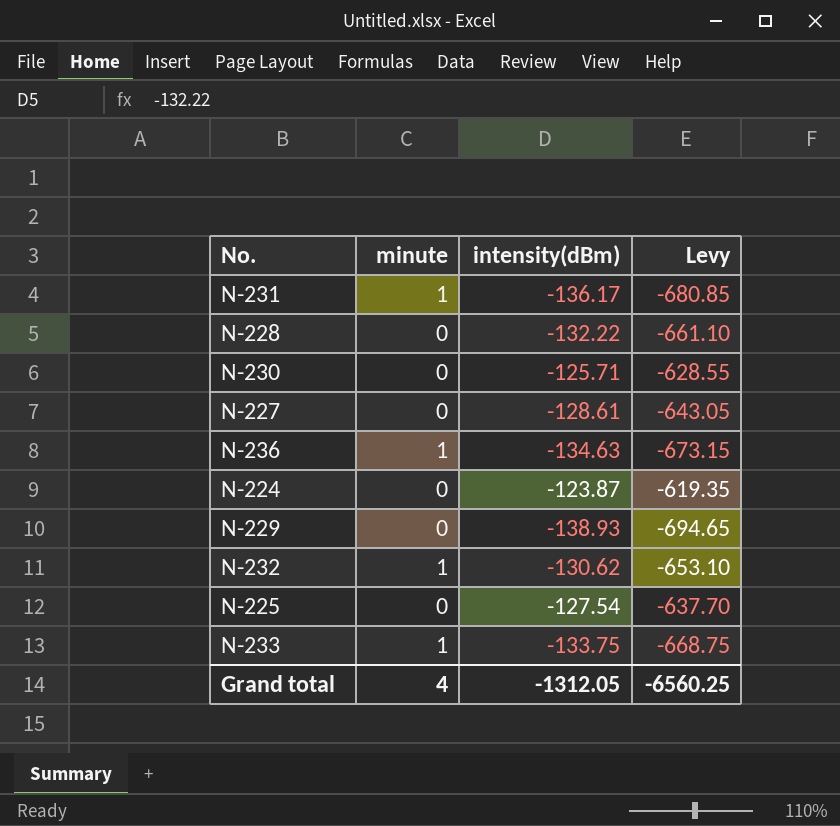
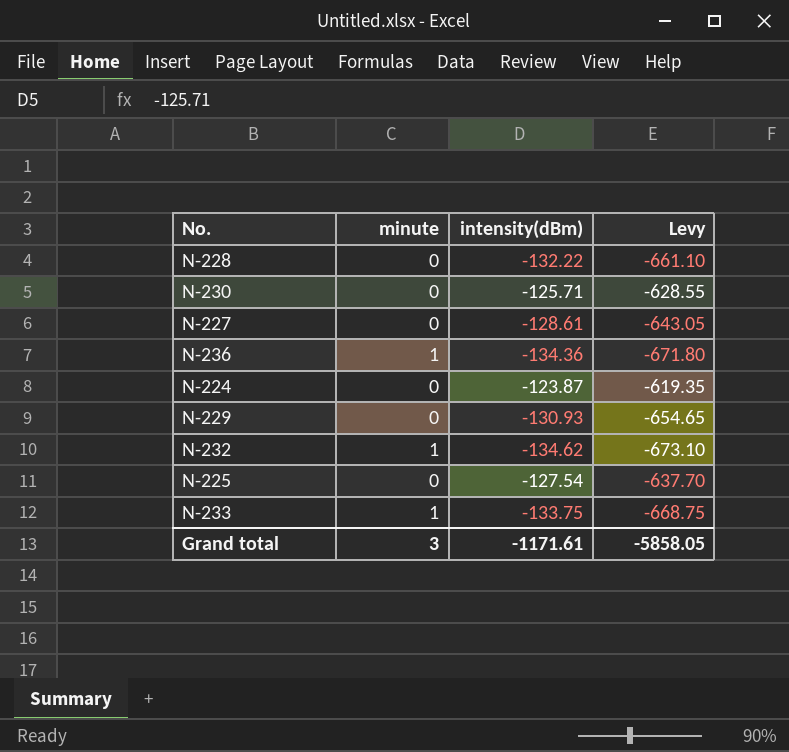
row N-231: 1 | -136.17 | -680.85 -> none
N-236 | intensity(dBm): -134.63 -> -134.36
N-236 | Levy: -673.15 -> -671.80
N-229 | intensity(dBm): -138.93 -> -130.93
N-229 | Levy: -694.65 -> -654.65
N-232 | intensity(dBm): -130.62 -> -134.62
N-232 | Levy: -653.10 -> -673.10
Grand total | minute: 4 -> 3
Grand total | intensity(dBm): -1312.05 -> -1171.61
Grand total | Levy: -6560.25 -> -5858.05

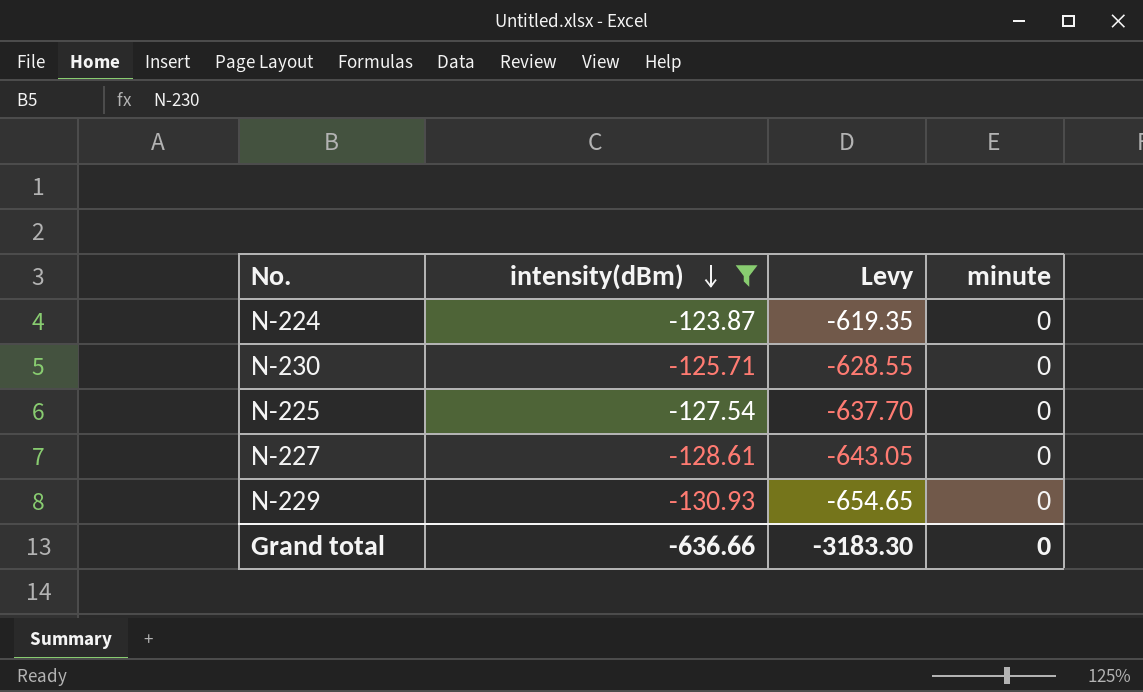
filter: none -> intensity(dBm) >= -130.93
row order: none -> intensity(dBm) descending
column minute | position: 2 -> 4
Grand total | intensity(dBm): -1171.61 -> -636.66
Grand total | Levy: -5858.05 -> -3183.30
Grand total | minute: 3 -> 0

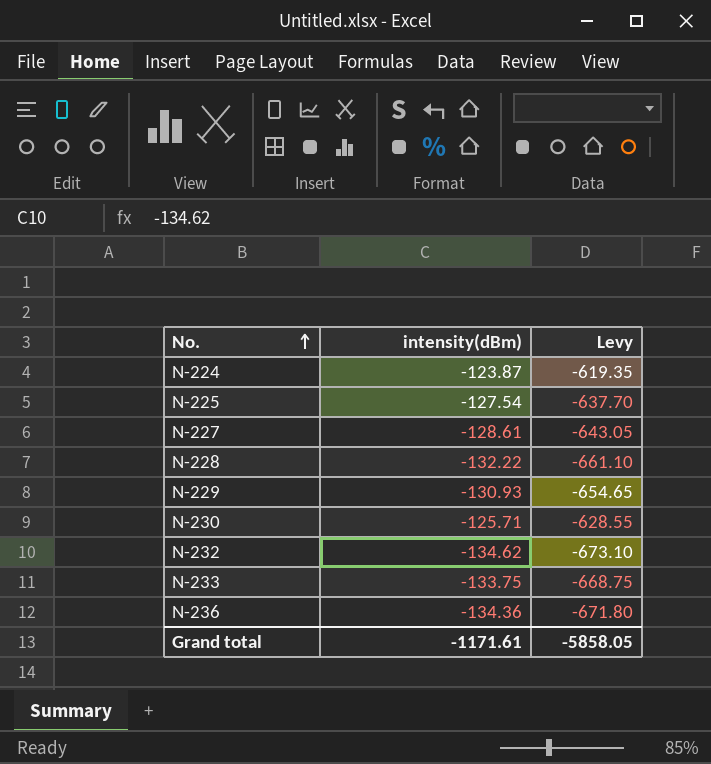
filter: intensity(dBm) >= -130.93 -> none
row order: intensity(dBm) descending -> No. ascending
column minute | position: 4 -> none
Grand total | intensity(dBm): -636.66 -> -1171.61
Grand total | Levy: -3183.30 -> -5858.05

